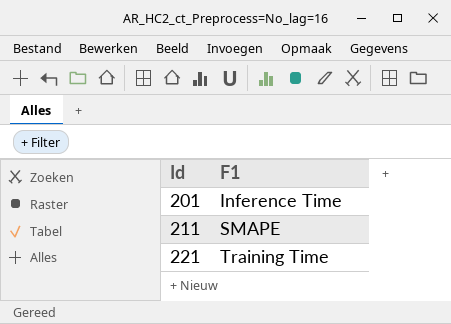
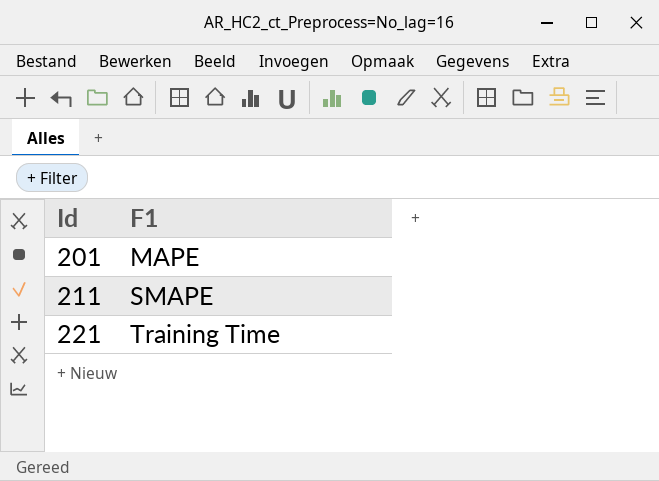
201 | F1: Inference Time -> MAPE

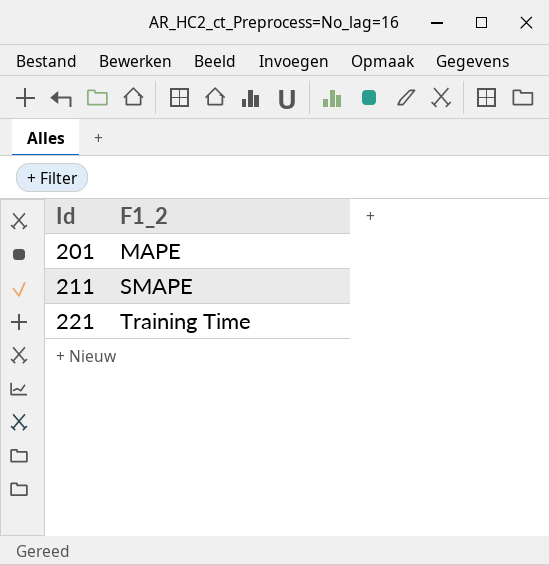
column name: F1 -> F1_2

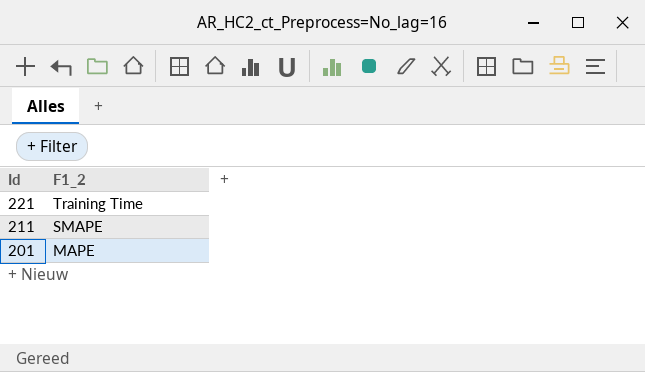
row order: Id ascending -> Id descending

